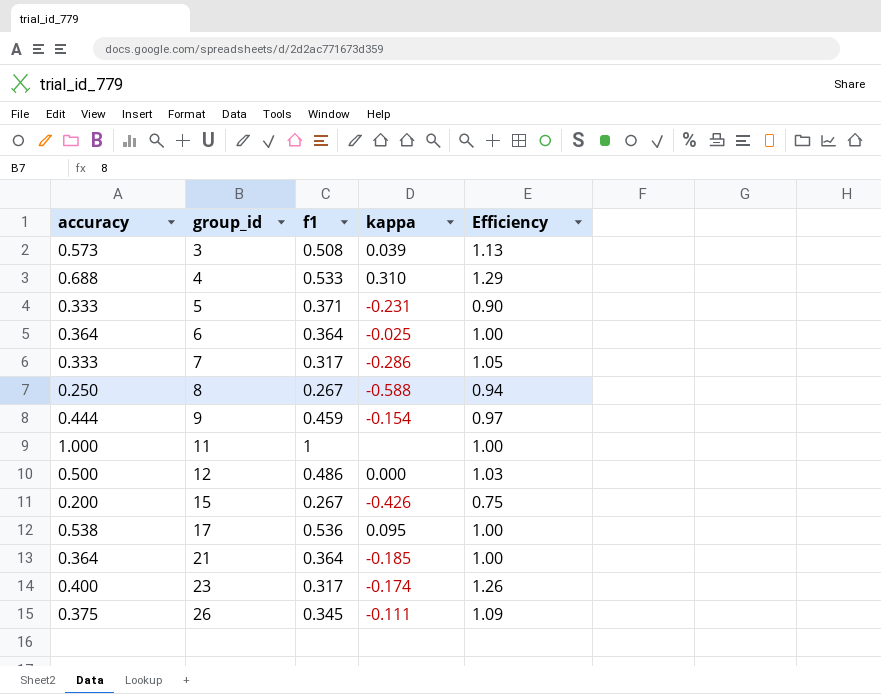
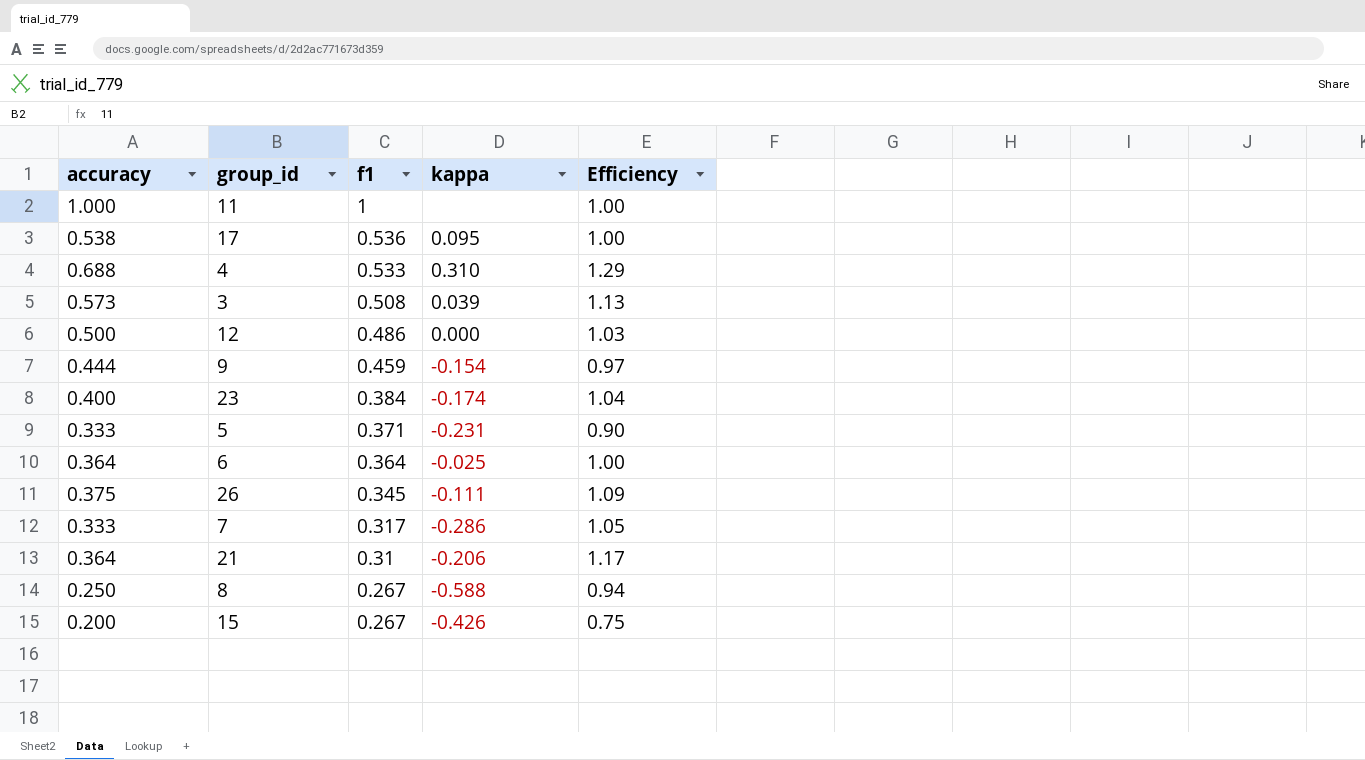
row order: group_id ascending -> f1 descending
23 | f1: 0.317 -> 0.384
23 | Efficiency: 1.26 -> 1.04
21 | f1: 0.364 -> 0.31
21 | kappa: -0.185 -> -0.206
21 | Efficiency: 1.00 -> 1.17

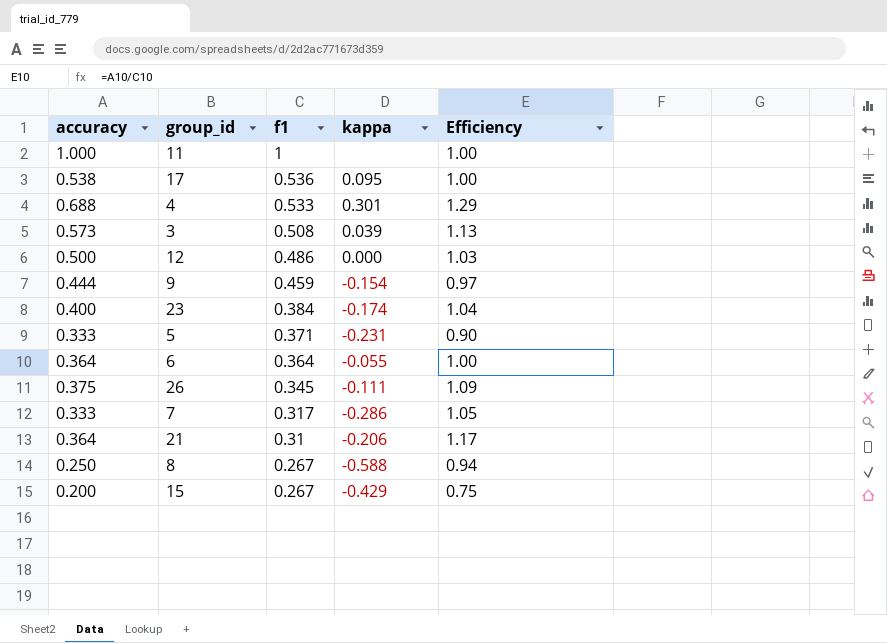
4 | kappa: 0.310 -> 0.301
6 | kappa: -0.025 -> -0.055
15 | kappa: -0.426 -> -0.429

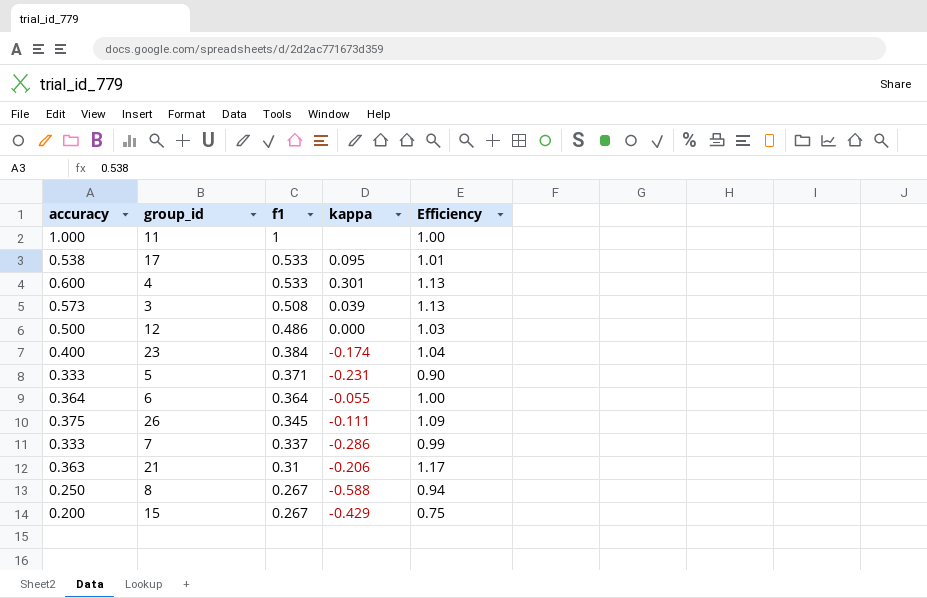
row 9: 0.444 | 0.459 | -0.154 | 0.97 -> none
17 | f1: 0.536 -> 0.533
17 | Efficiency: 1.00 -> 1.01
4 | accuracy: 0.688 -> 0.600
4 | Efficiency: 1.29 -> 1.13
7 | f1: 0.317 -> 0.337
7 | Efficiency: 1.05 -> 0.99
21 | accuracy: 0.364 -> 0.363

